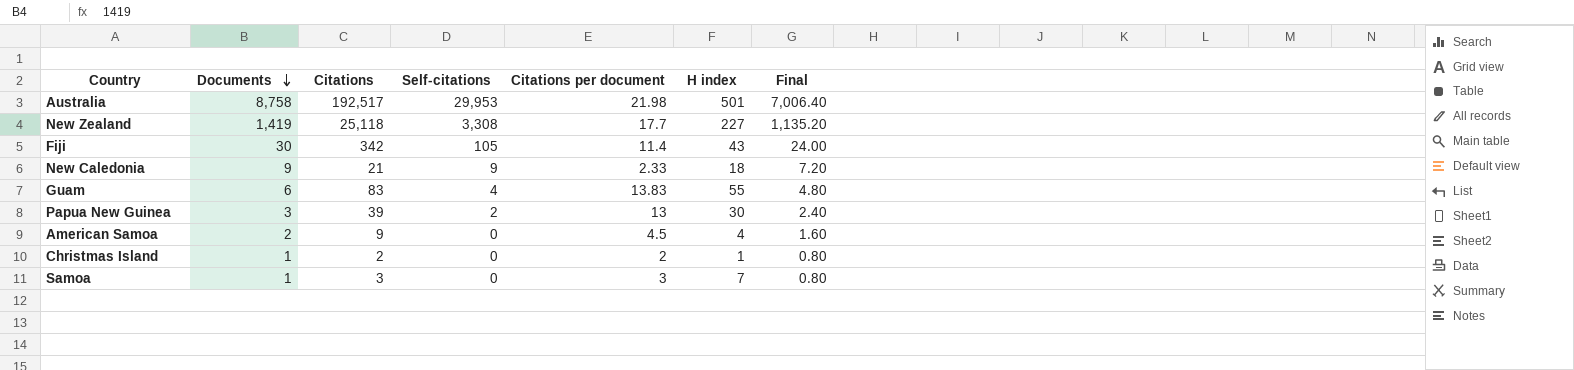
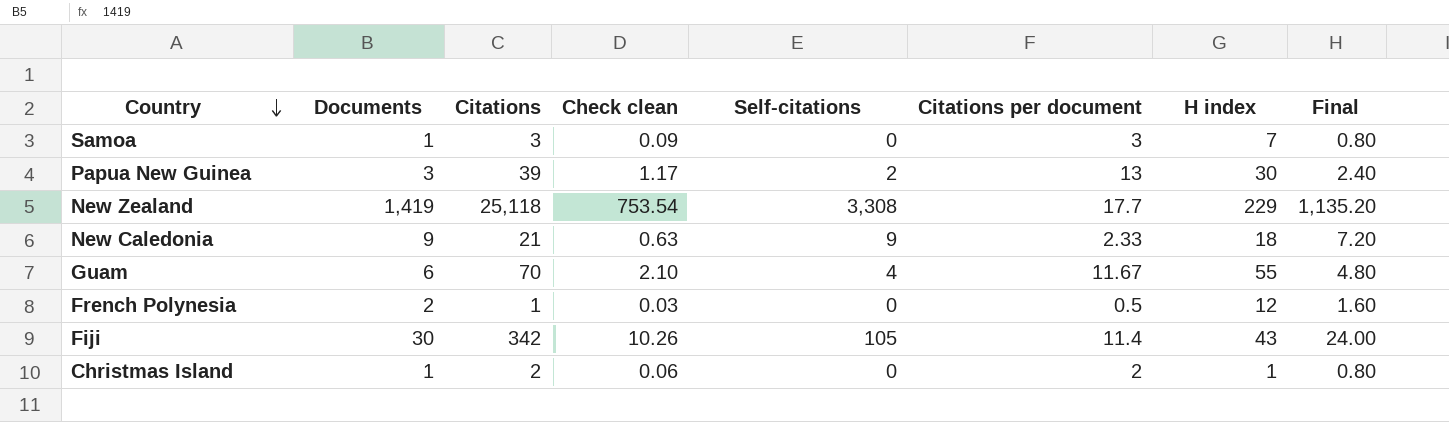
row order: Documents descending -> Country descending
column Check clean | formula: none -> [Citations] * 0.03
row Australia: 8,758 | 192,517 | 29,953 | 21.98 | 501 | 7,006.40 -> none
row American Samoa: 2 | 9 | 0 | 4.5 | 4 | 1.60 -> none
New Zealand | H index: 227 -> 229
Guam | Citations: 83 -> 70
Guam | Citations per document: 13.83 -> 11.67
row French Polynesia: none -> 2 | 1 | 0.03 | 0 | 0.5 | 12 | 1.60

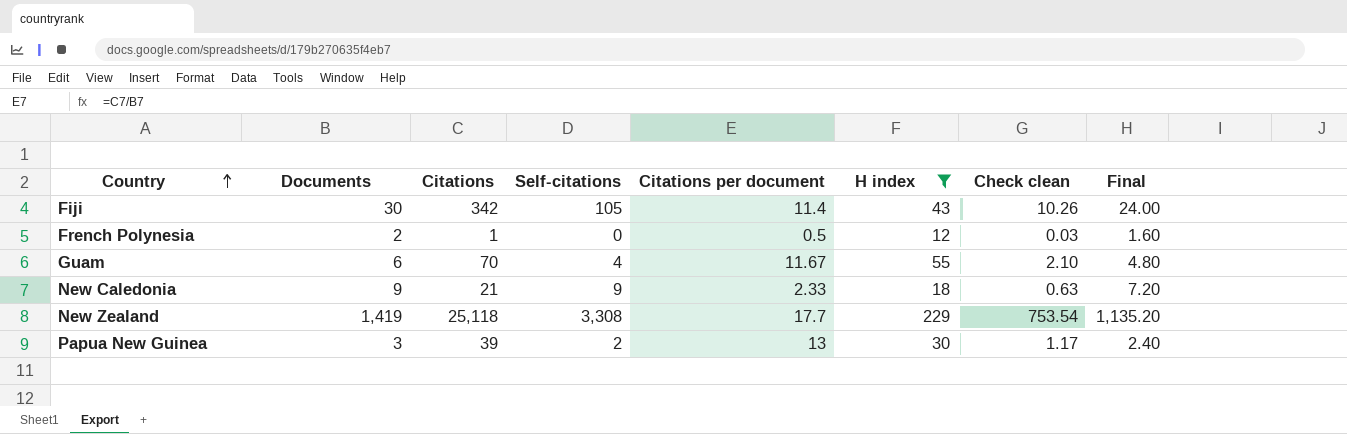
filter: none -> H index >= 12
row order: Country descending -> Country ascending
column Check clean | position: 4 -> 7

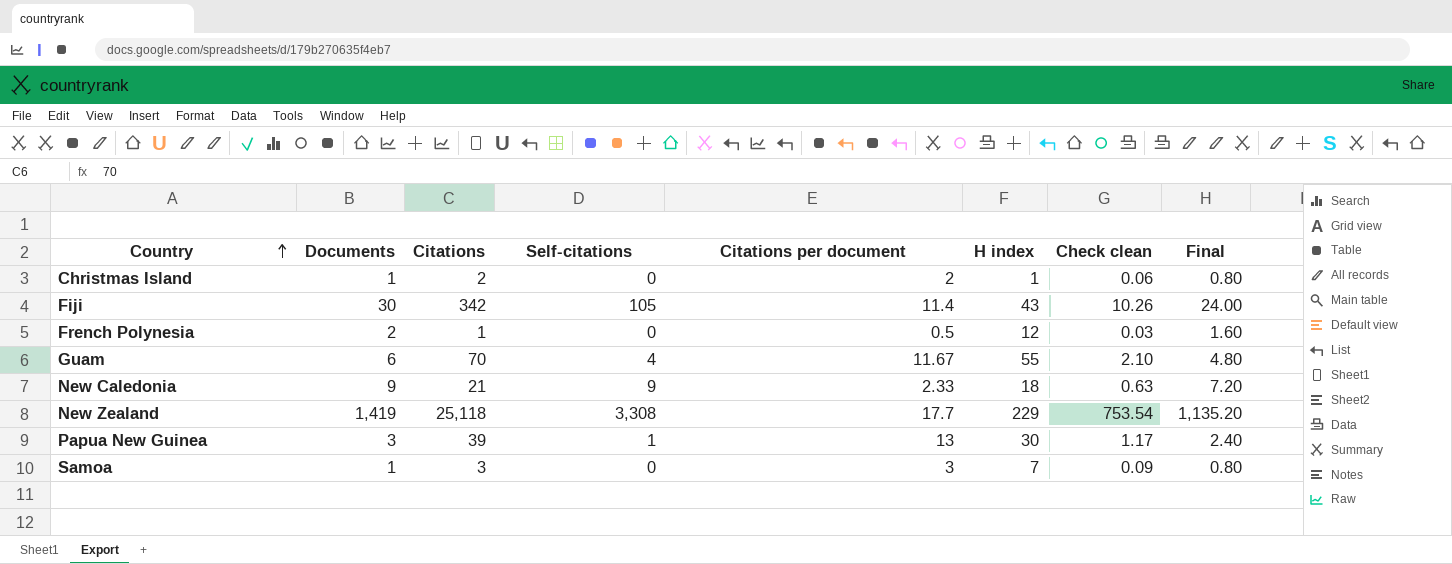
filter: H index >= 12 -> none
Papua New Guinea | Self-citations: 2 -> 1

